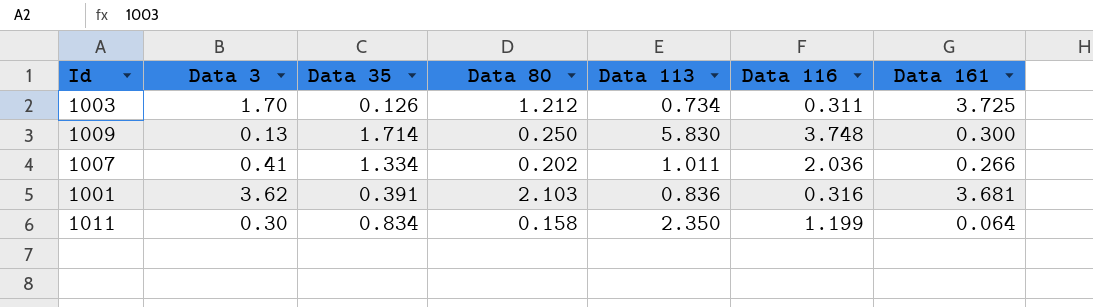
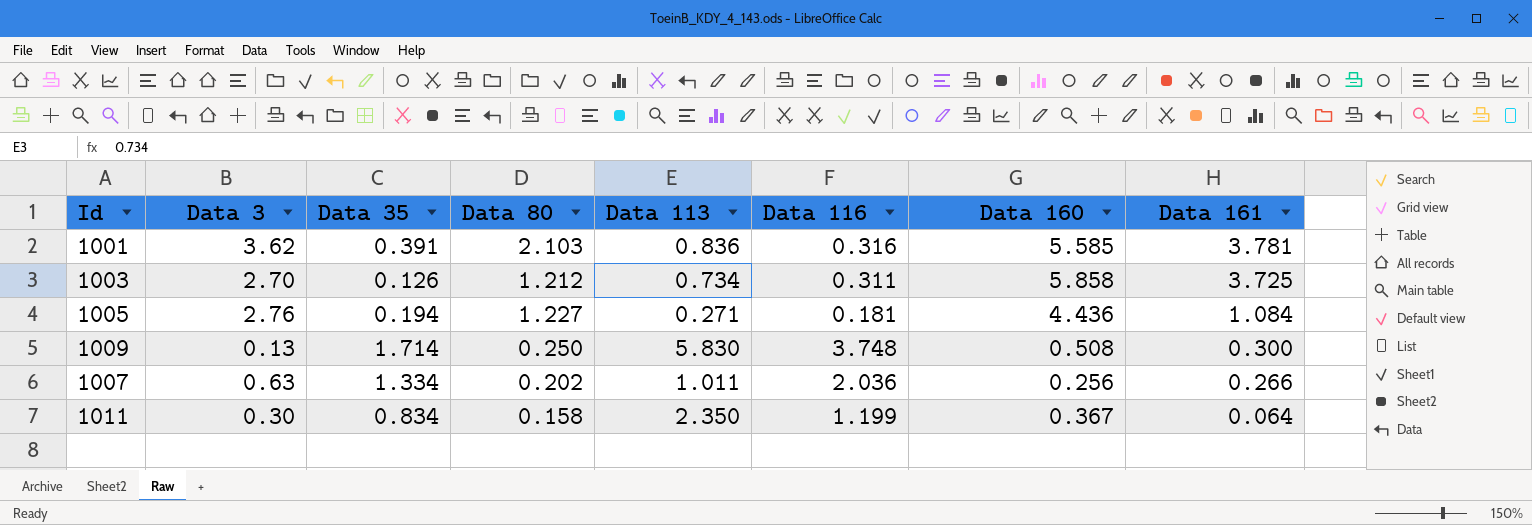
row order: none -> Data 161 descending
column Data 160 | position: none -> 7
1001 | Data 161: 3.681 -> 3.781
1003 | Data 3: 1.70 -> 2.70
row 1005: none -> 2.76 | 0.194 | 1.227 | 0.271 | 0.181 | 4.436 | 1.084
1007 | Data 3: 0.41 -> 0.63

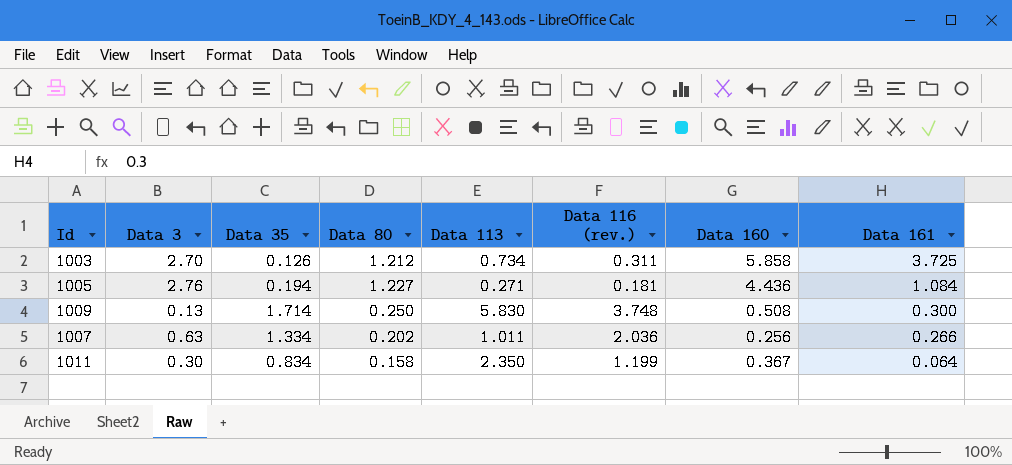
column name: Data 116 -> Data 116 (rev.)
row 1001: 3.62 | 0.391 | 2.103 | 0.836 | 0.316 | 5.585 | 3.781 -> none

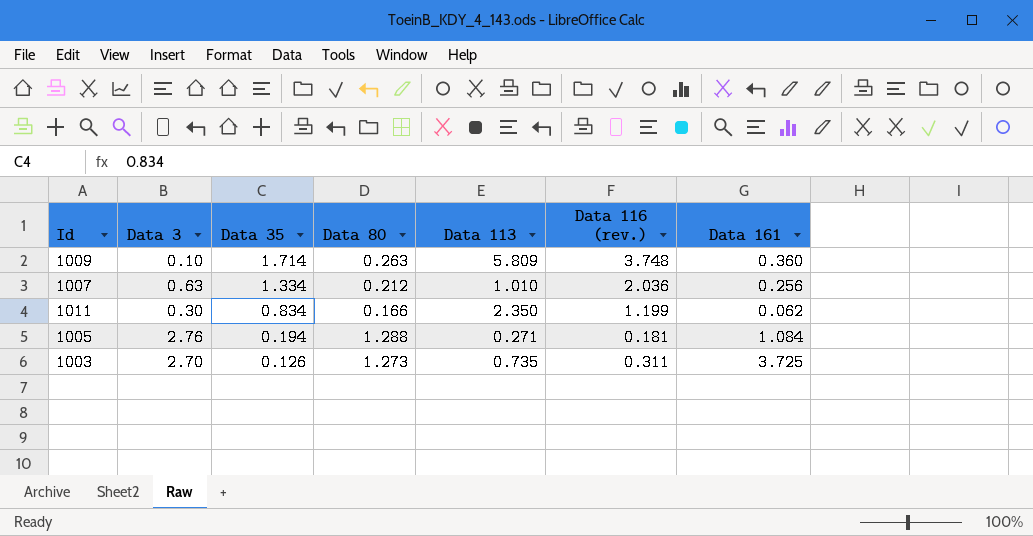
row order: Data 161 descending -> Data 35 descending
column Data 160 | position: 7 -> none
1009 | Data 3: 0.13 -> 0.10
1009 | Data 80: 0.250 -> 0.263
1009 | Data 113: 5.830 -> 5.809
1009 | Data 161: 0.300 -> 0.360
1007 | Data 80: 0.202 -> 0.212
1007 | Data 113: 1.011 -> 1.010
1007 | Data 161: 0.266 -> 0.256
1011 | Data 80: 0.158 -> 0.166
1011 | Data 161: 0.064 -> 0.062
1005 | Data 80: 1.227 -> 1.288
1003 | Data 80: 1.212 -> 1.273
1003 | Data 113: 0.734 -> 0.735

